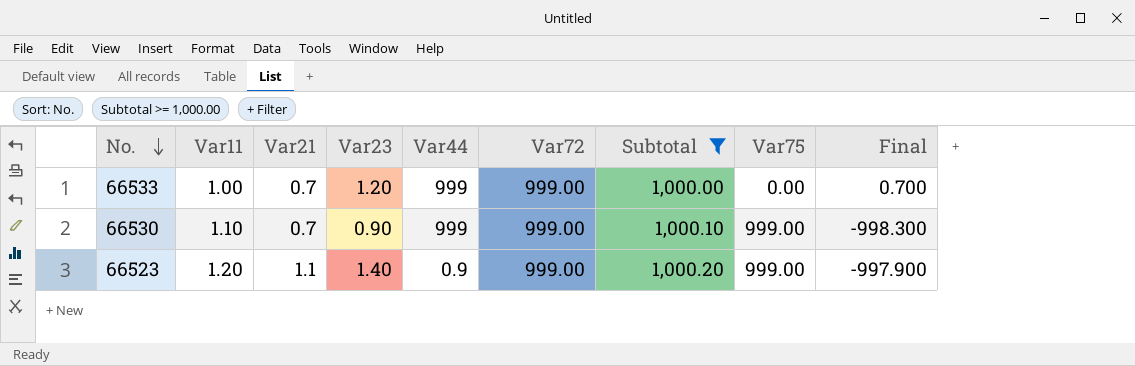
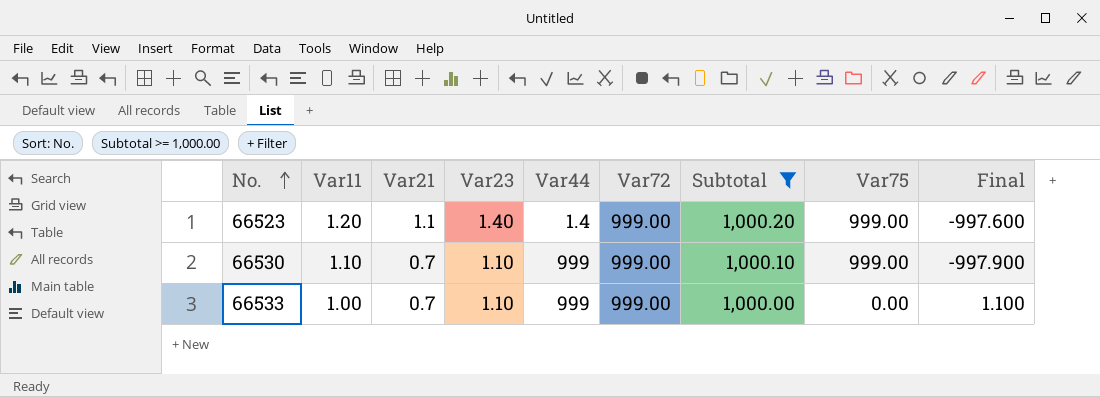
row order: No. descending -> No. ascending
column Final | formula: [Var21] - [Var75] -> [Var23] - [Var75]
66523 | Var44: 0.9 -> 1.4
66530 | Var23: 0.90 -> 1.10
66533 | Var23: 1.20 -> 1.10

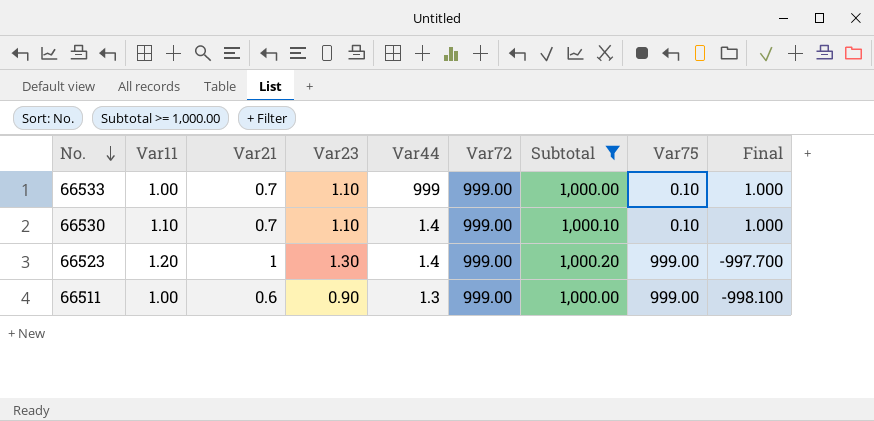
row order: No. ascending -> No. descending
66533 | Var75: 0.00 -> 0.10
66533 | Final: 1.100 -> 1.000
66530 | Var44: 999 -> 1.4
66530 | Var75: 999.00 -> 0.10
66530 | Final: -997.900 -> 1.000
66523 | Var21: 1.1 -> 1
66523 | Var23: 1.40 -> 1.30
66523 | Final: -997.600 -> -997.700
row 66511: none -> 1.00 | 0.6 | 0.90 | 1.3 | 999.00 | 1,000.00 | 999.00 | -998.100

